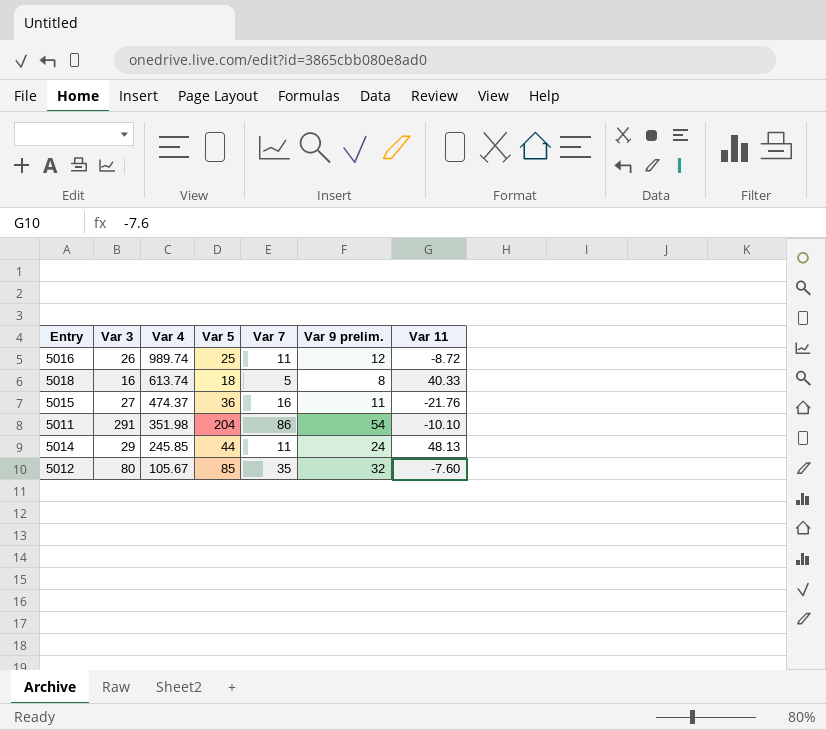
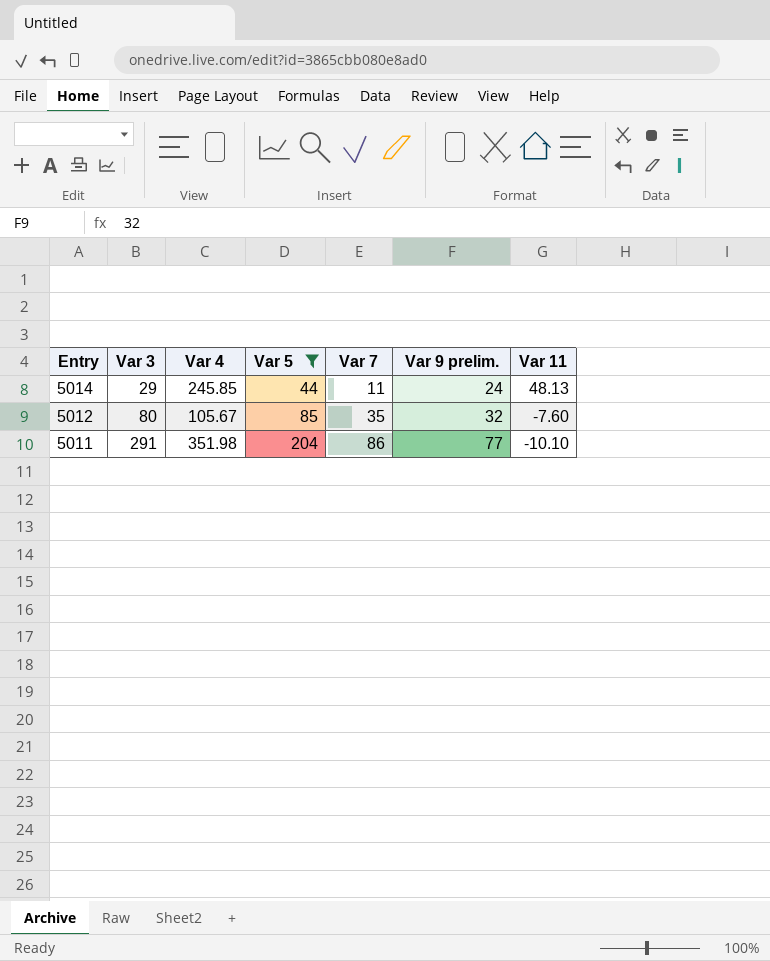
filter: none -> Var 5 >= 44
row order: Var 4 descending -> Entry descending
5011 | Var 9 prelim.: 54 -> 77

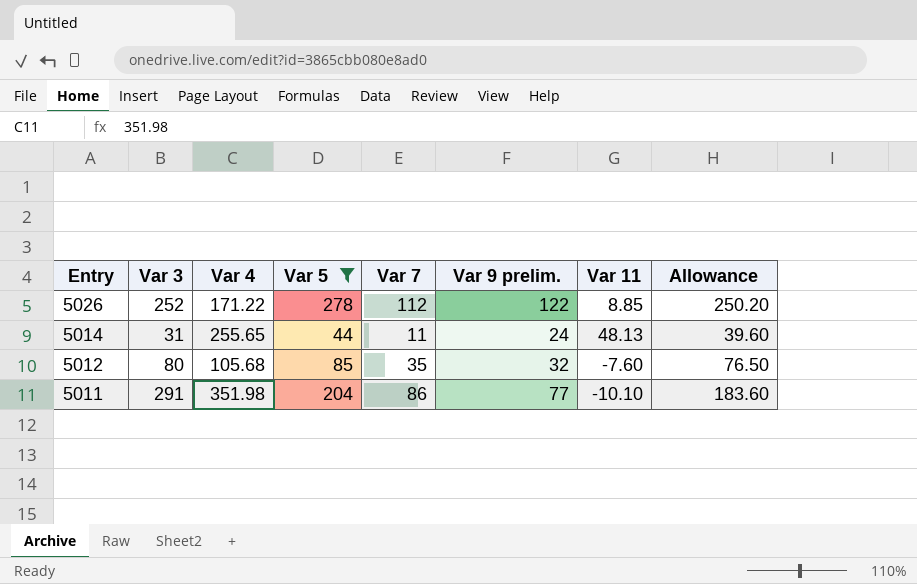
column Allowance | formula: none -> [Var 5] * 0.9
row 5026: none -> 252 | 171.22 | 278 | 112 | 122 | 8.85 | 250.20
5014 | Var 3: 29 -> 31
5014 | Var 4: 245.85 -> 255.65
5012 | Var 4: 105.67 -> 105.68

